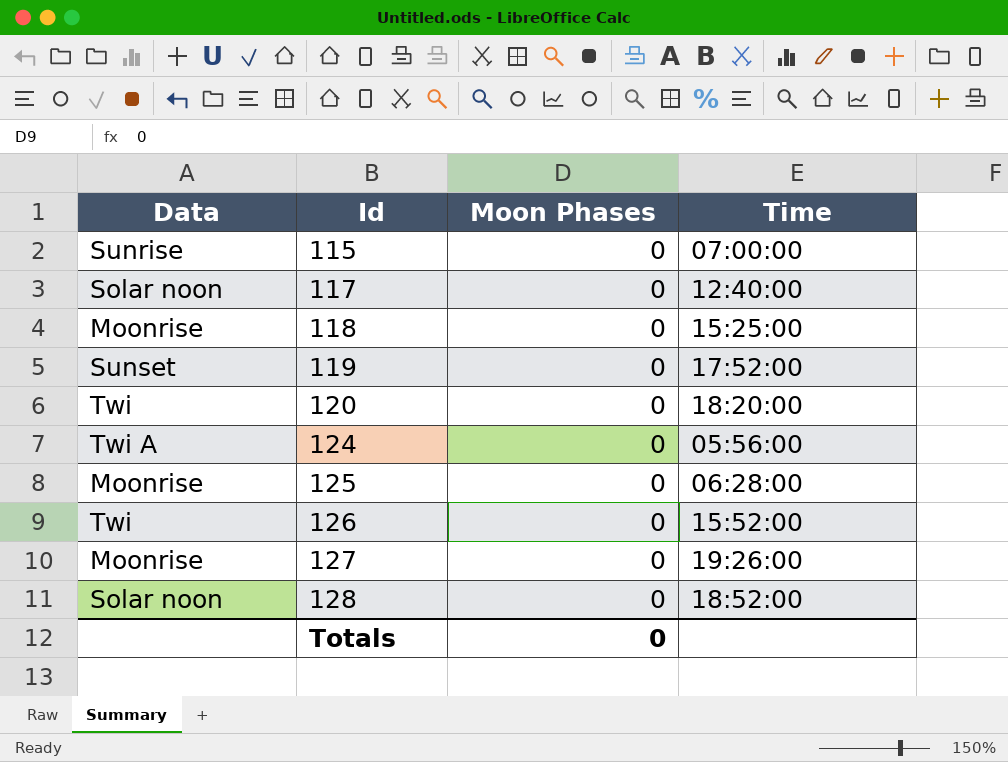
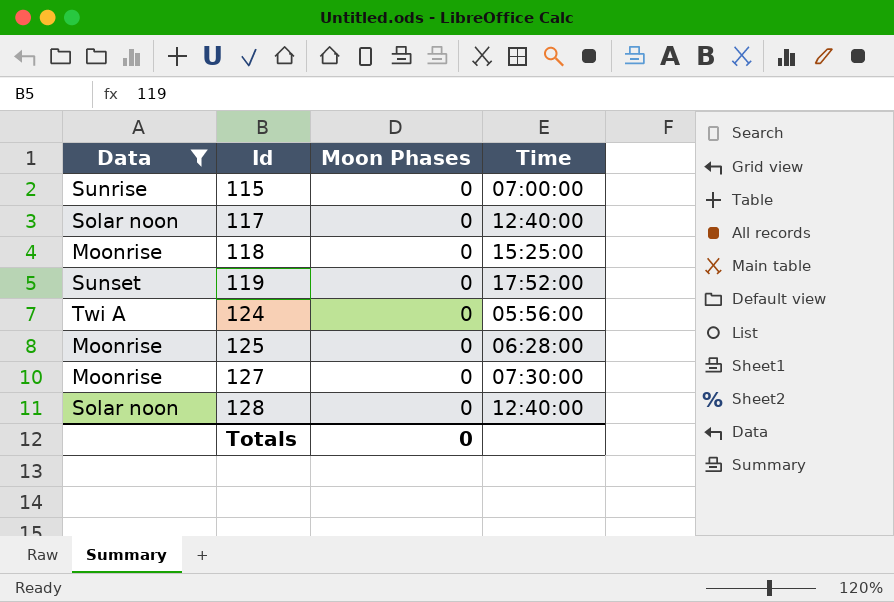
filter: none -> Data != Twi
127 | Time: 19:26:00 -> 07:30:00
128 | Time: 18:52:00 -> 12:40:00

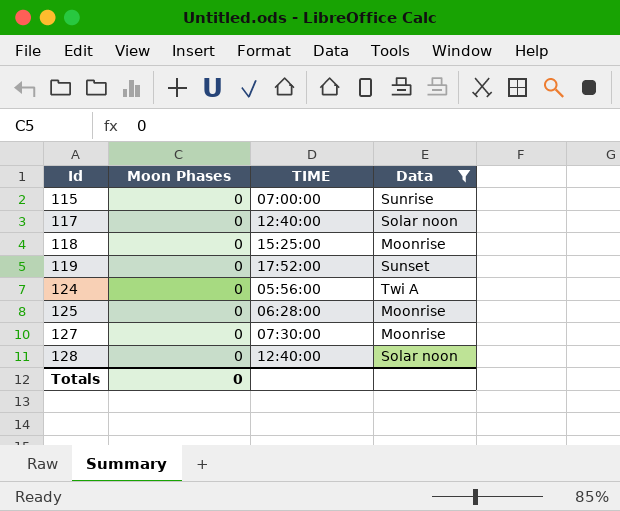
column name: Time -> TIME
column Data | position: 1 -> 4

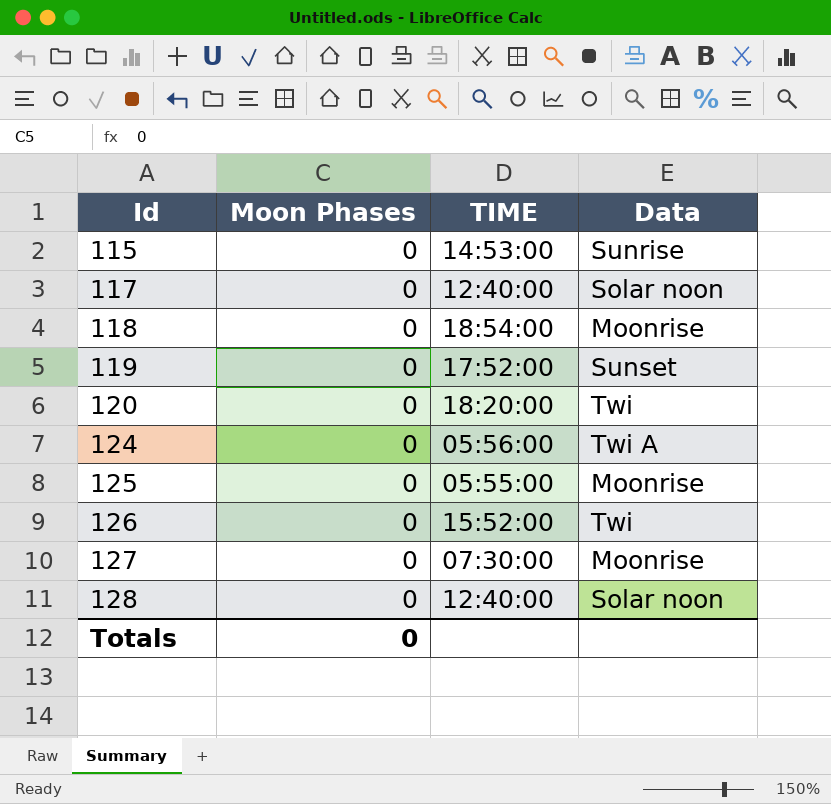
filter: Data != Twi -> none
115 | TIME: 07:00:00 -> 14:53:00
118 | TIME: 15:25:00 -> 18:54:00
125 | TIME: 06:28:00 -> 05:55:00

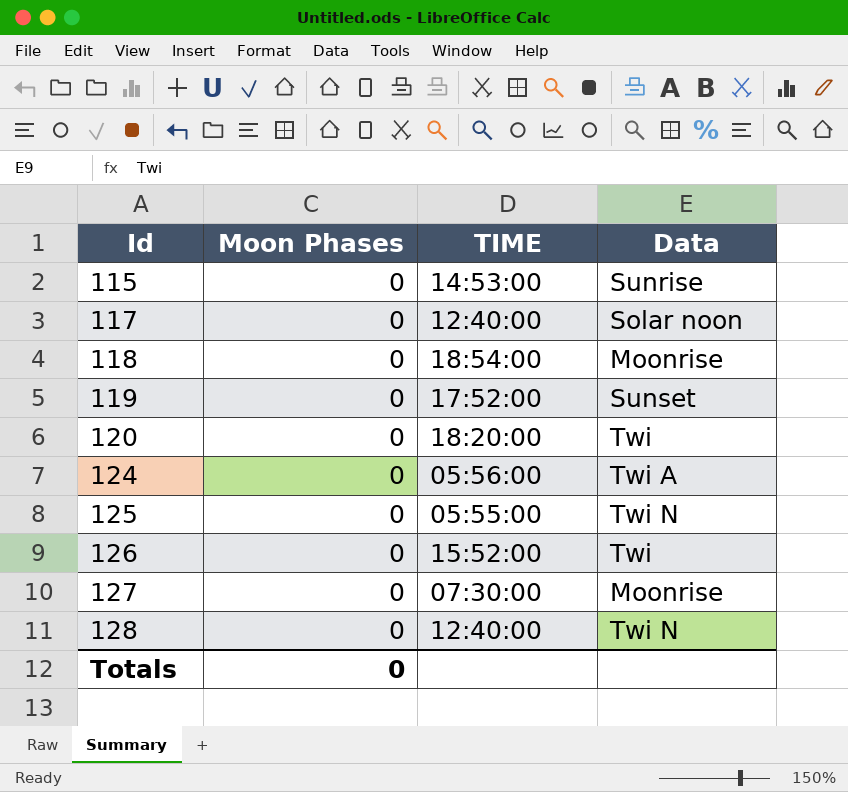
125 | Data: Moonrise -> Twi N
128 | Data: Solar noon -> Twi N

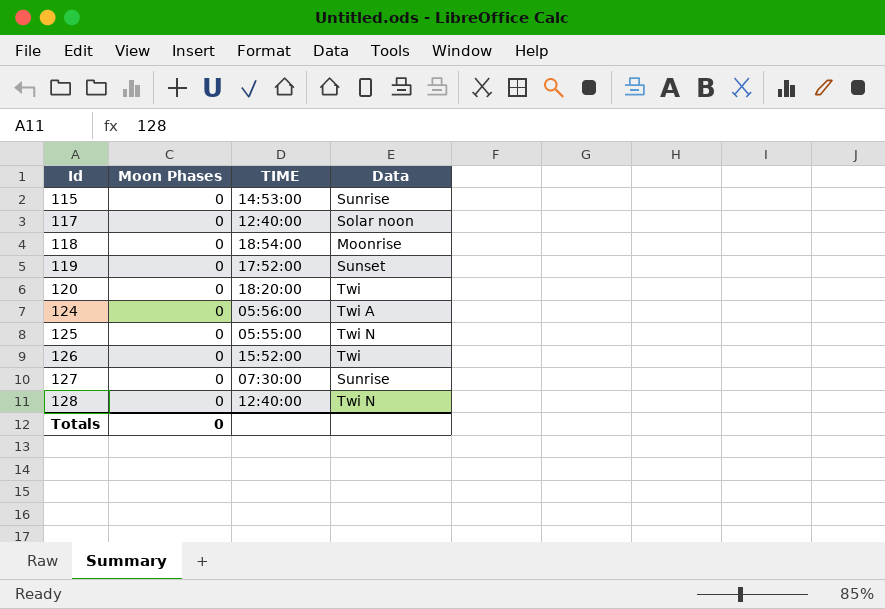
127 | Data: Moonrise -> Sunrise

